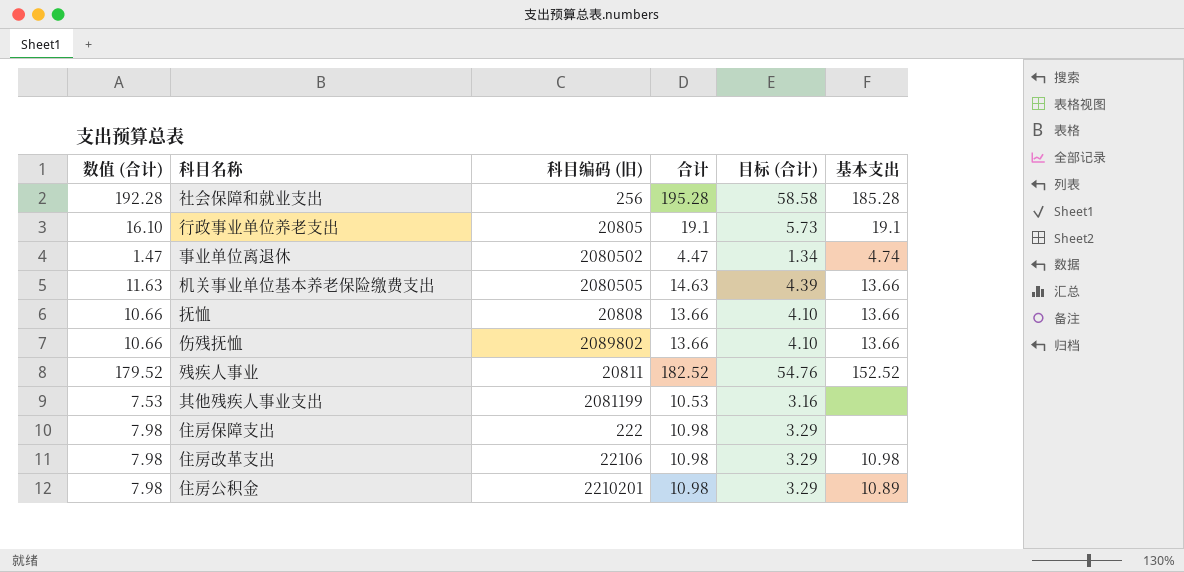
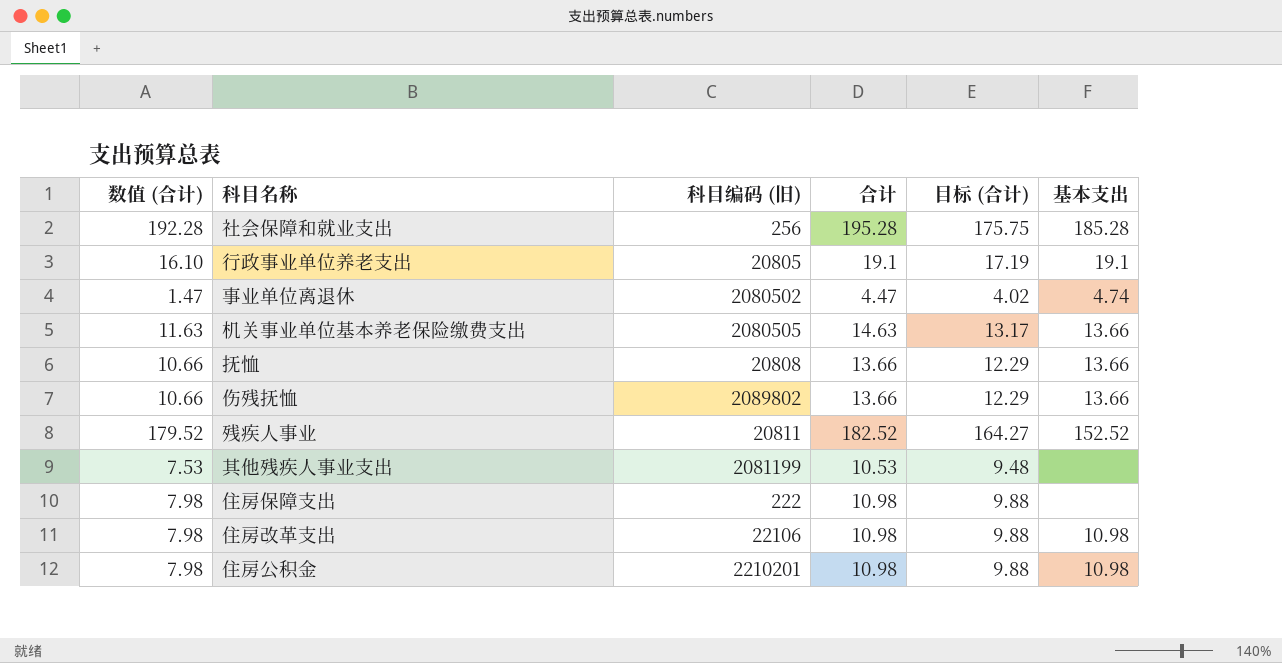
column 目标 (合计) | formula: [合计] * 0.3 -> [合计] * 0.9
住房公积金 | 基本支出: 10.89 -> 10.98

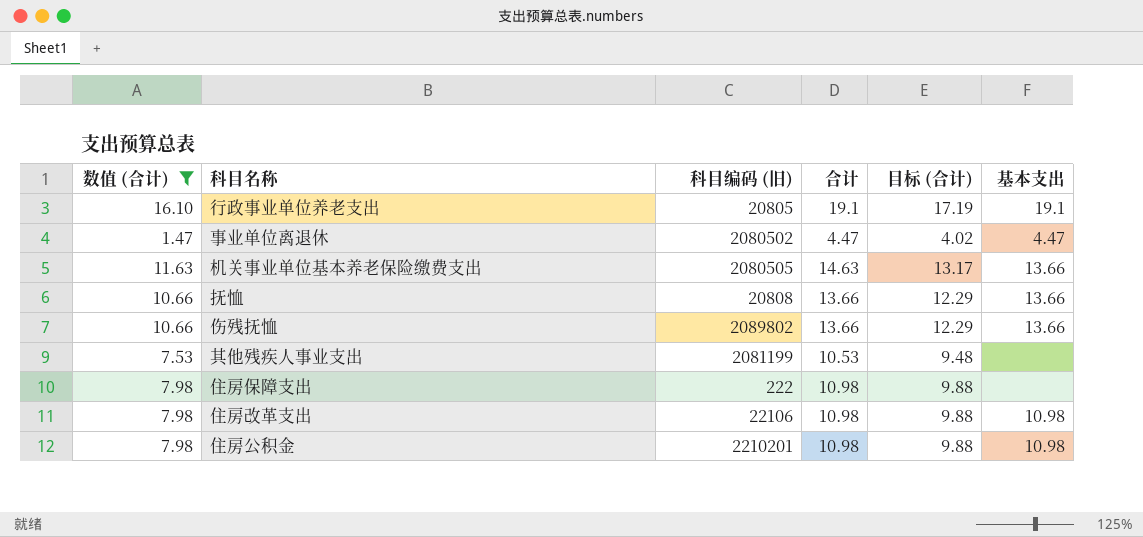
filter: none -> 数值 (合计) <= 16.10
事业单位离退休 | 基本支出: 4.74 -> 4.47

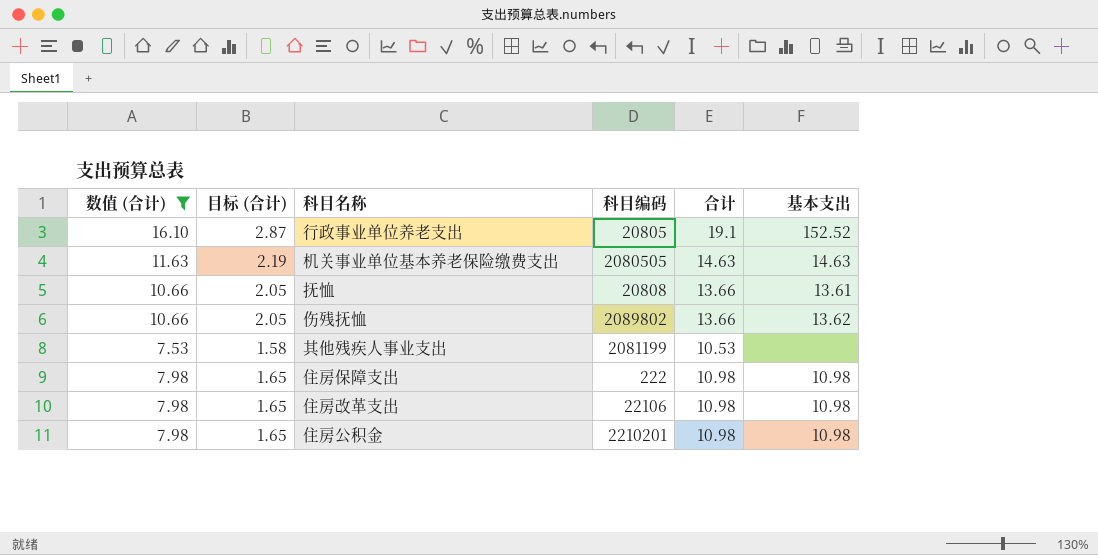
column 目标 (合计) | formula: [合计] * 0.9 -> [合计] * 0.15
column 目标 (合计) | position: 5 -> 2
column name: 科目编码 (旧) -> 科目编码
row 事业单位离退休: 1.47 | 2080502 | 4.47 | 4.02 | 4.47 -> none
行政事业单位养老支出 | 基本支出: 19.1 -> 152.52
机关事业单位基本养老保险缴费支出 | 基本支出: 13.66 -> 14.63
抚恤 | 基本支出: 13.66 -> 13.61
伤残抚恤 | 基本支出: 13.66 -> 13.62
住房保障支出 | 基本支出: none -> 10.98

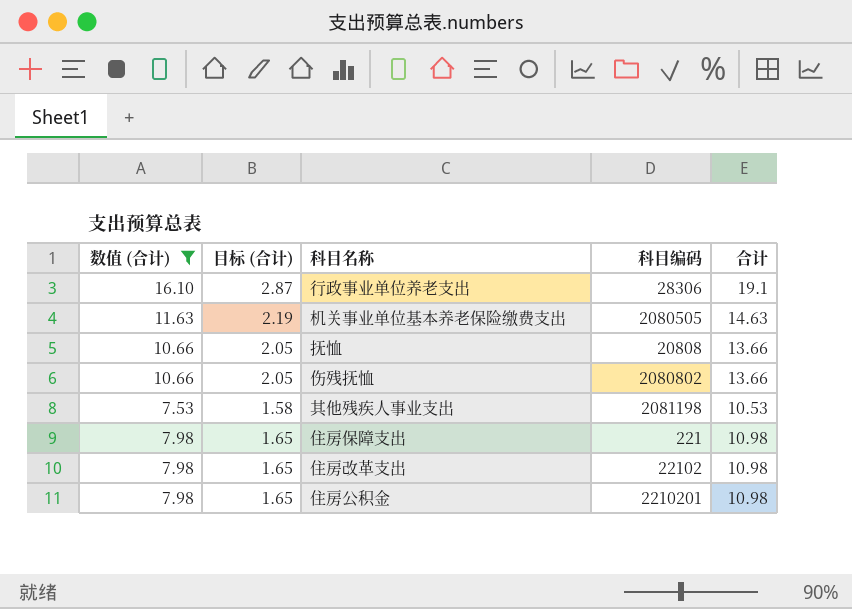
column 基本支出 | position: 6 -> none
行政事业单位养老支出 | 科目编码: 20805 -> 28306
伤残抚恤 | 科目编码: 2089802 -> 2080802
其他残疾人事业支出 | 科目编码: 2081199 -> 2081198
住房保障支出 | 科目编码: 222 -> 221
住房改革支出 | 科目编码: 22106 -> 22102

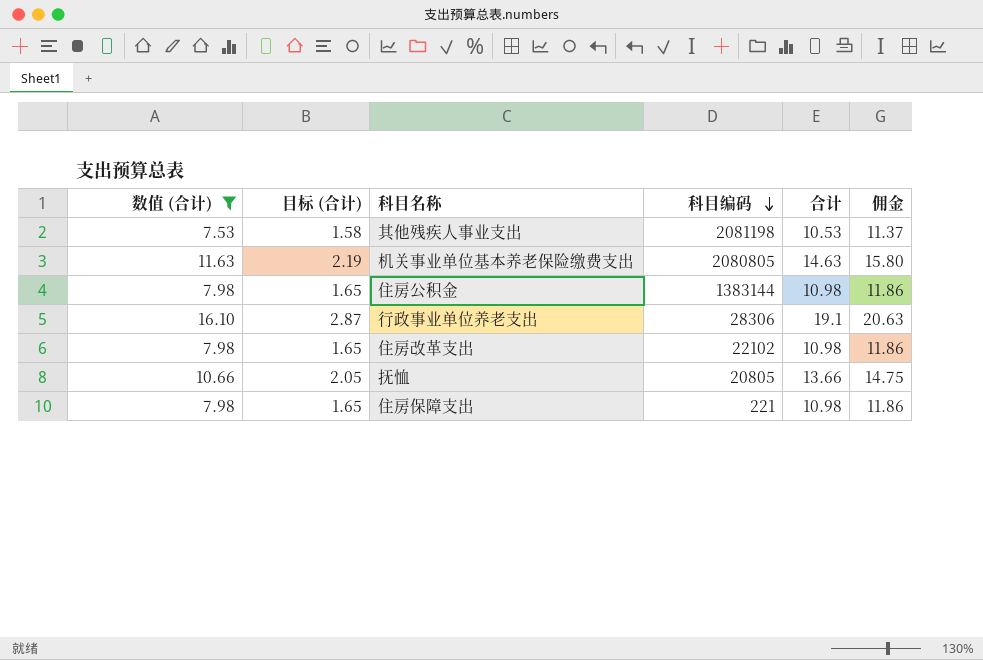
row order: none -> 科目编码 descending
column 佣金 | formula: none -> [合计] * 1.08
row 伤残抚恤: 10.66 | 2.05 | 2080802 | 13.66 -> none
机关事业单位基本养老保险缴费支出 | 科目编码: 2080505 -> 2080805
住房公积金 | 科目编码: 2210201 -> 1383144
抚恤 | 科目编码: 20808 -> 20805

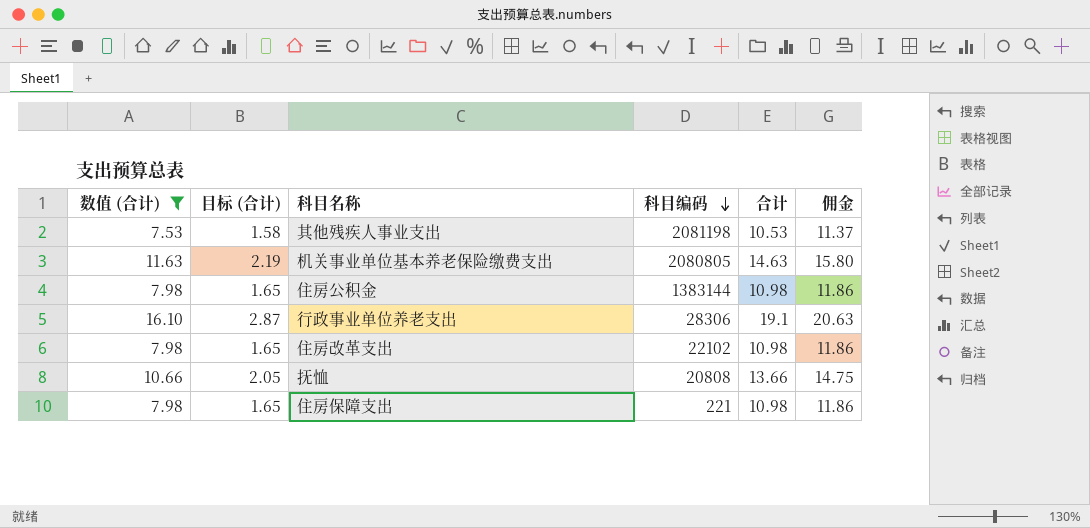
抚恤 | 科目编码: 20805 -> 20808

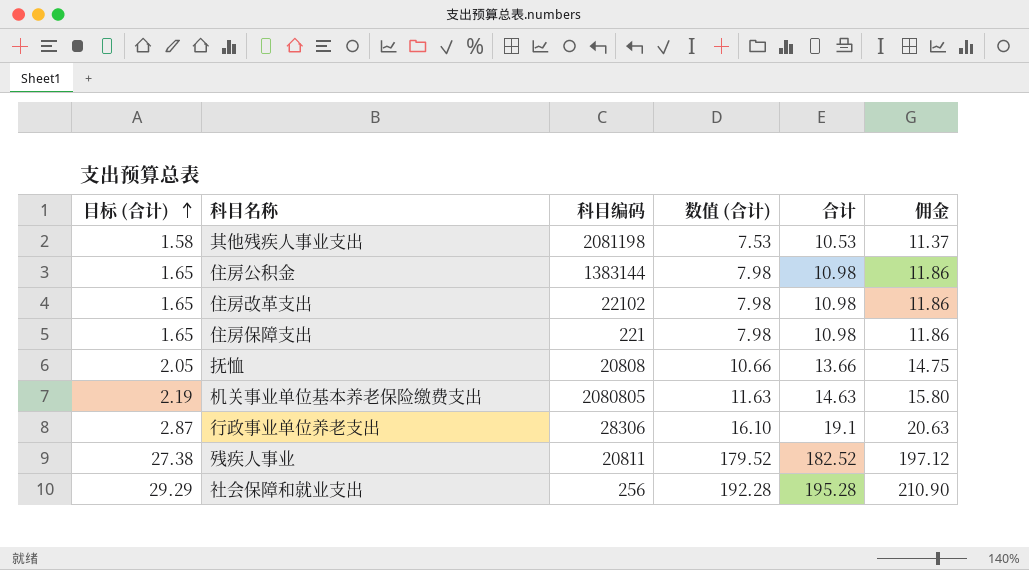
filter: 数值 (合计) <= 16.10 -> none
row order: 科目编码 descending -> 目标 (合计) ascending
column 数值 (合计) | position: 1 -> 4

